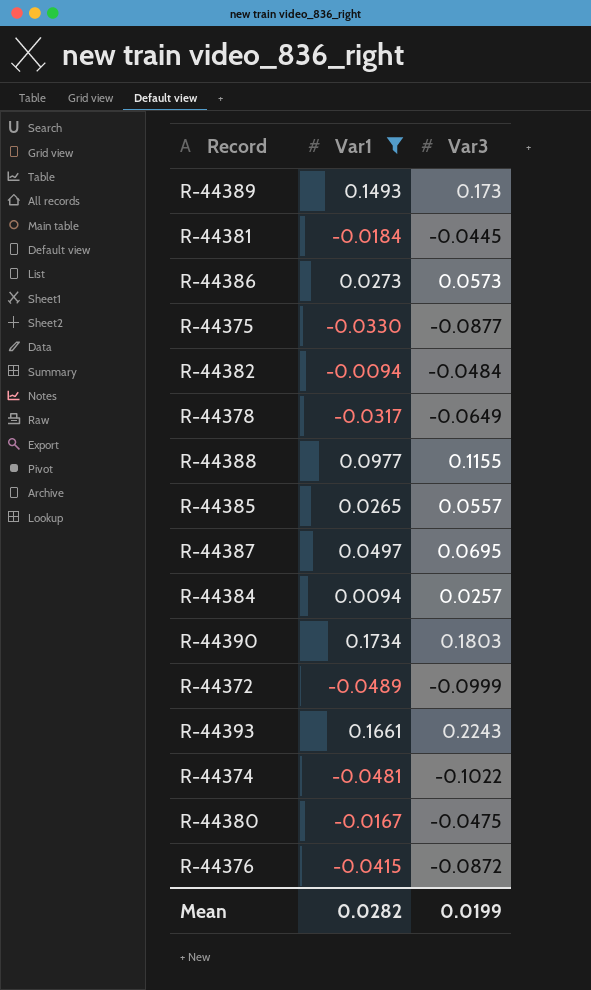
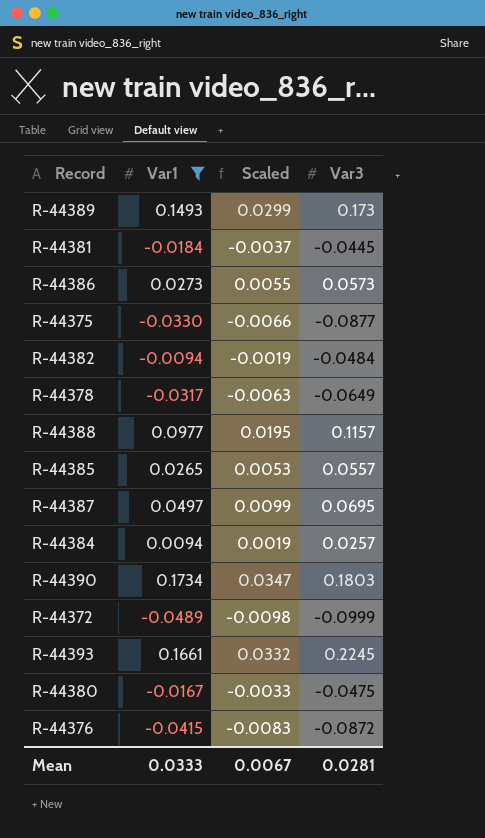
column Scaled | formula: none -> [Var1] * 0.2
row R-44374: -0.0481 | -0.1022 -> none
R-44388 | Var3: 0.1155 -> 0.1157
R-44393 | Var3: 0.2243 -> 0.2245
Mean | Var1: 0.0282 -> 0.0333
Mean | Var3: 0.0199 -> 0.0281

